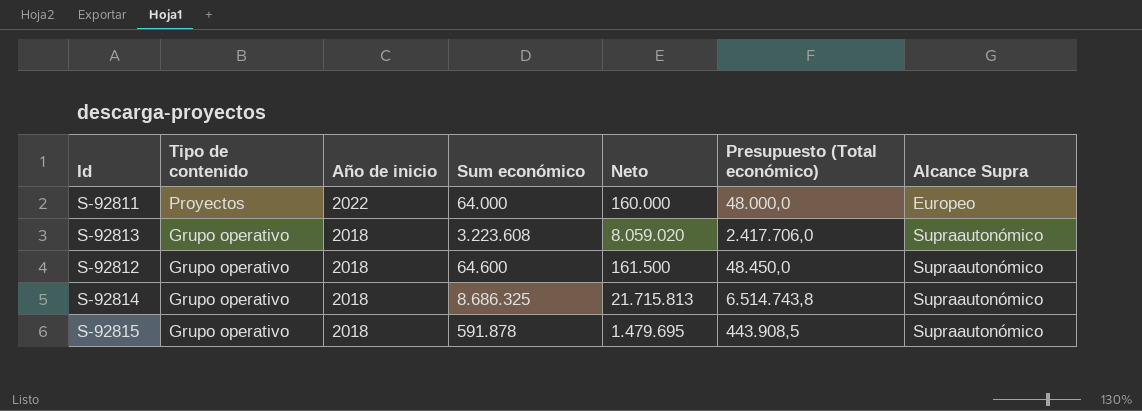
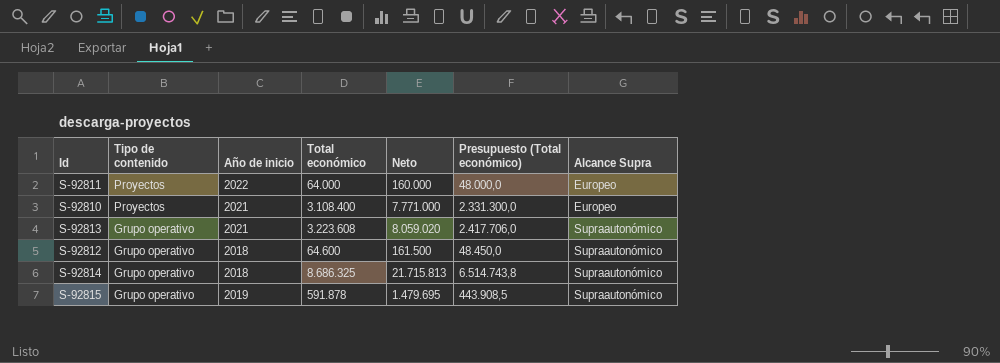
column name: Sum económico -> Total económico
row S-92810: none -> Proyectos | 2021 | 3.108.400 | 7.771.000 | 2.331.300,0 | Europeo
S-92813 | Año de inicio: 2018 -> 2021
S-92815 | Año de inicio: 2018 -> 2019

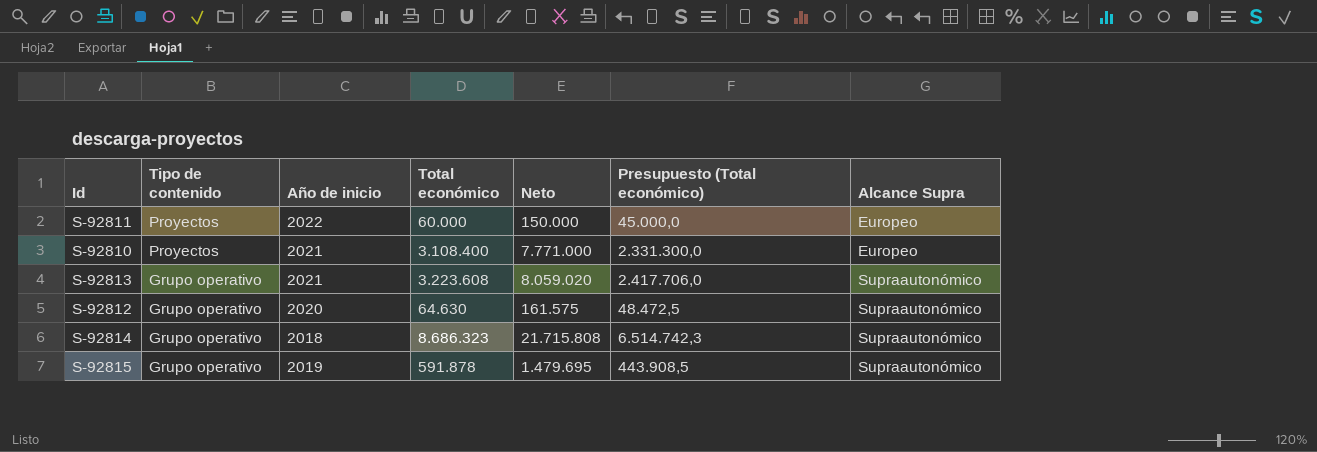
S-92811 | Total económico: 64.000 -> 60.000
S-92811 | Neto: 160.000 -> 150.000
S-92811 | Presupuesto (Total económico): 48.000,0 -> 45.000,0
S-92812 | Año de inicio: 2018 -> 2020
S-92812 | Total económico: 64.600 -> 64.630
S-92812 | Neto: 161.500 -> 161.575
S-92812 | Presupuesto (Total económico): 48.450,0 -> 48.472,5
S-92814 | Total económico: 8.686.325 -> 8.686.323
S-92814 | Neto: 21.715.813 -> 21.715.808
S-92814 | Presupuesto (Total económico): 6.514.743,8 -> 6.514.742,3

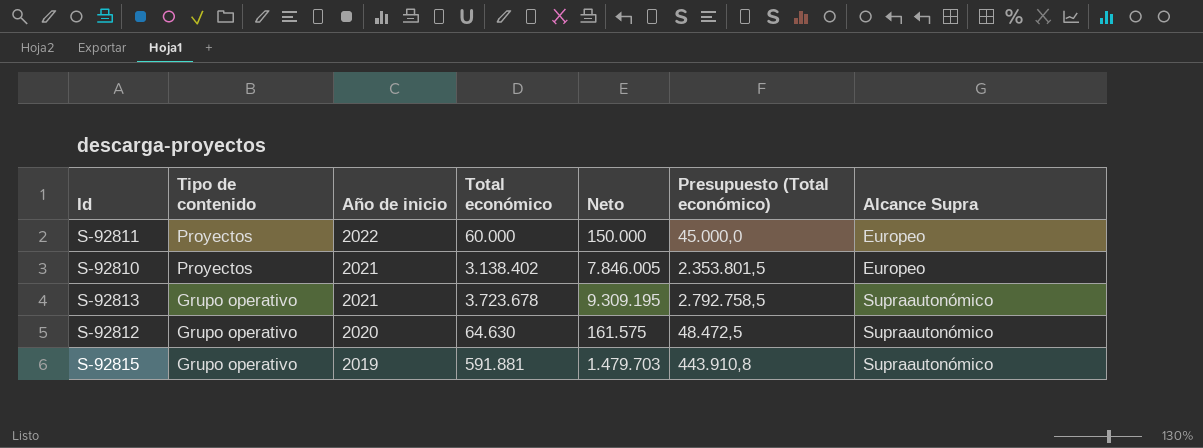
row S-92814: Grupo operativo | 2018 | 8.686.323 | 21.715.808 | 6.514.742,3 | Supraautonómico -> none
S-92810 | Total económico: 3.108.400 -> 3.138.402
S-92810 | Neto: 7.771.000 -> 7.846.005
S-92810 | Presupuesto (Total económico): 2.331.300,0 -> 2.353.801,5
S-92813 | Total económico: 3.223.608 -> 3.723.678
S-92813 | Neto: 8.059.020 -> 9.309.195
S-92813 | Presupuesto (Total económico): 2.417.706,0 -> 2.792.758,5
S-92815 | Total económico: 591.878 -> 591.881
S-92815 | Neto: 1.479.695 -> 1.479.703
S-92815 | Presupuesto (Total económico): 443.908,5 -> 443.910,8

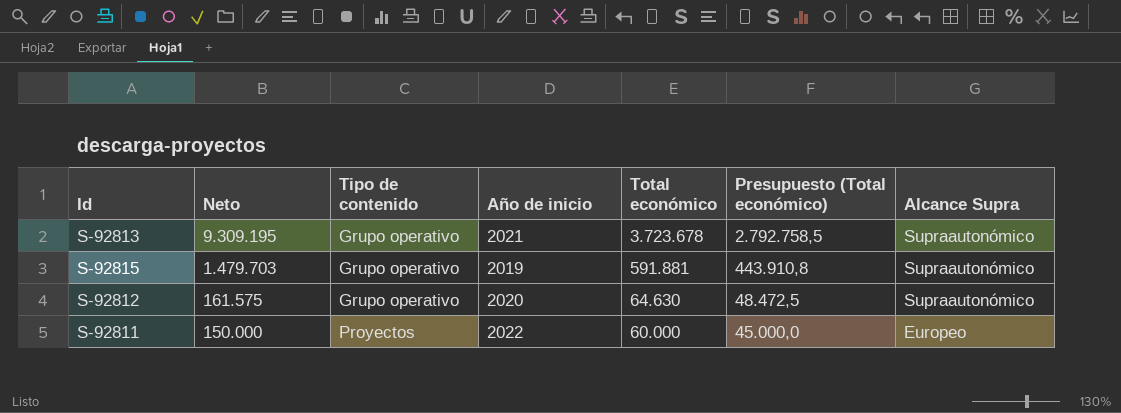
row order: Tipo de contenido descending -> Neto descending
column Neto | position: 5 -> 2
row S-92810: Proyectos | 2021 | 3.138.402 | 7.846.005 | 2.353.801,5 | Europeo -> none

